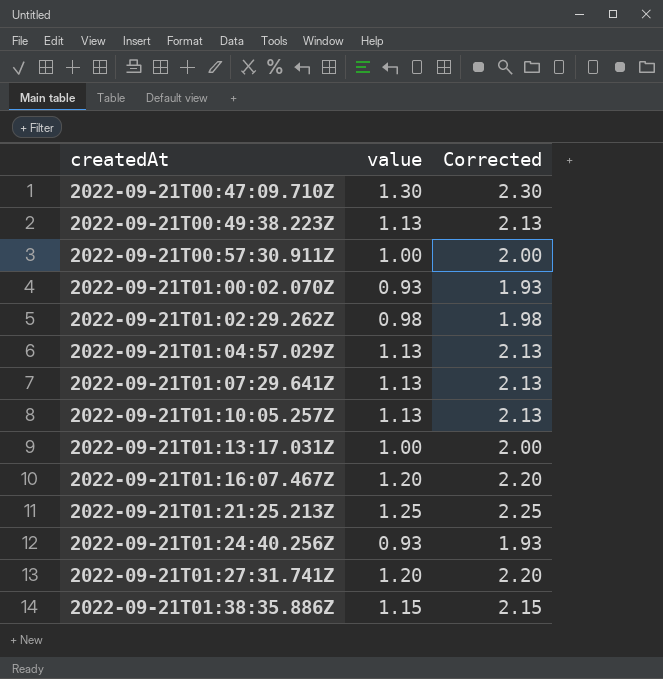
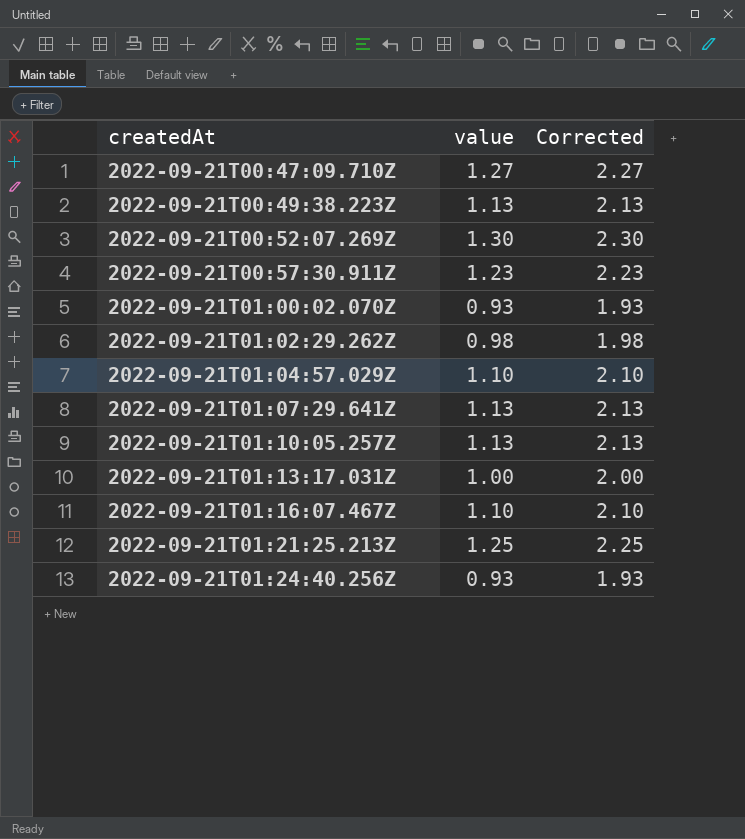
row 2022-09-21T01:27:31.741Z: 1.20 | 2.20 -> none
row 2022-09-21T01:38:35.886Z: 1.15 | 2.15 -> none
2022-09-21T00:47:09.710Z | value: 1.30 -> 1.27
2022-09-21T00:47:09.710Z | Corrected: 2.30 -> 2.27
row 2022-09-21T00:52:07.269Z: none -> 1.30 | 2.30
2022-09-21T00:57:30.911Z | value: 1.00 -> 1.23
2022-09-21T00:57:30.911Z | Corrected: 2.00 -> 2.23
2022-09-21T01:04:57.029Z | value: 1.13 -> 1.10
2022-09-21T01:04:57.029Z | Corrected: 2.13 -> 2.10
2022-09-21T01:16:07.467Z | value: 1.20 -> 1.10
2022-09-21T01:16:07.467Z | Corrected: 2.20 -> 2.10

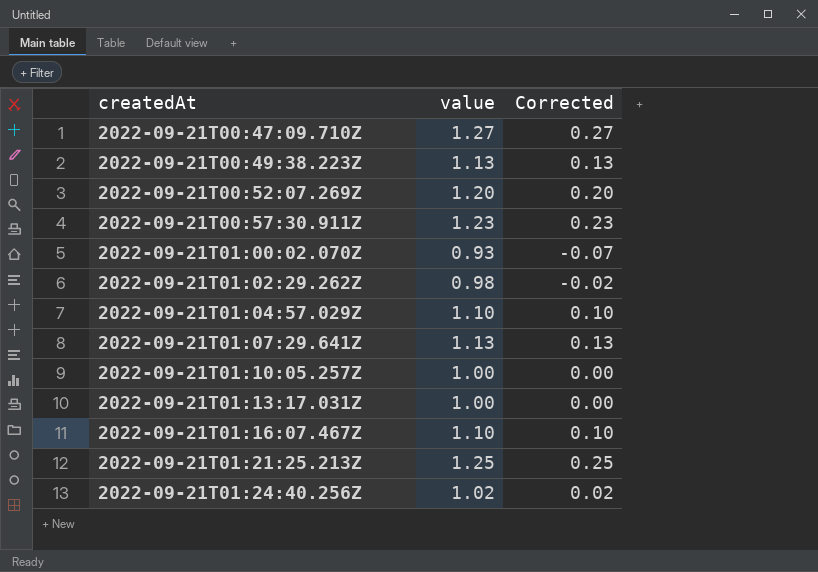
column Corrected | formula: [value] + 1 -> [value] - 1
2022-09-21T00:52:07.269Z | value: 1.30 -> 1.20
2022-09-21T01:10:05.257Z | value: 1.13 -> 1.00
2022-09-21T01:24:40.256Z | value: 0.93 -> 1.02

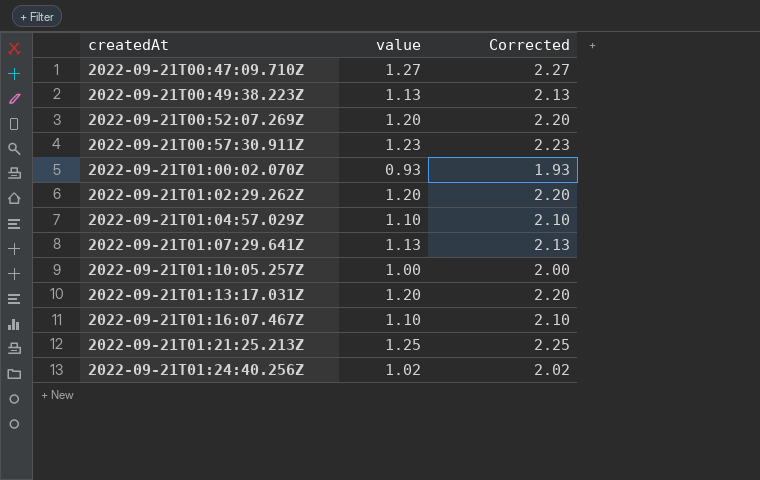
column Corrected | formula: [value] - 1 -> [value] + 1
2022-09-21T01:02:29.262Z | value: 0.98 -> 1.20
2022-09-21T01:13:17.031Z | value: 1.00 -> 1.20

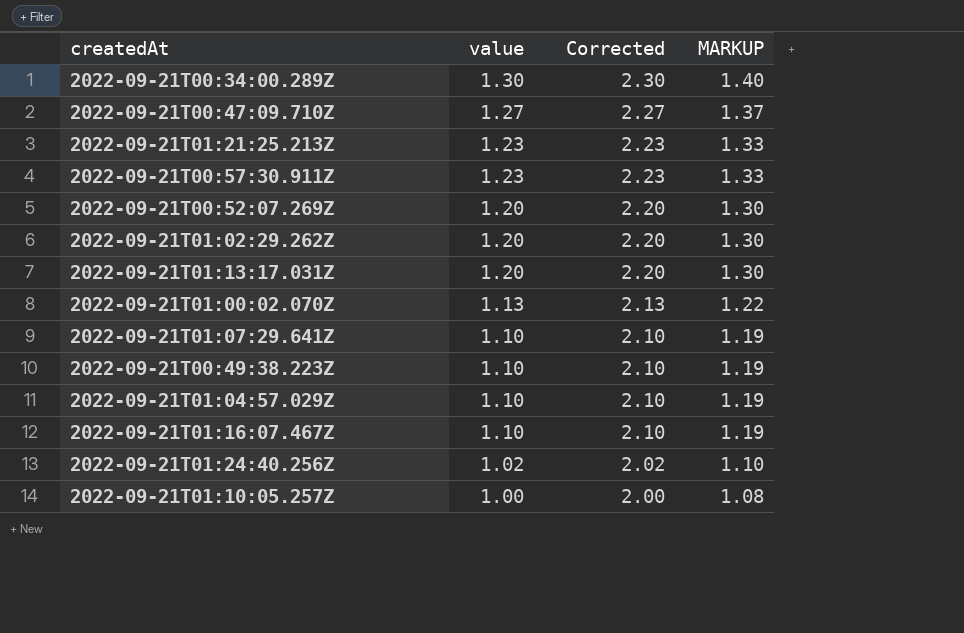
row order: createdAt ascending -> value descending
column MARKUP | formula: none -> [value] * 1.08
row 2022-09-21T00:34:00.289Z: none -> 1.30 | 2.30 | 1.40
2022-09-21T01:21:25.213Z | value: 1.25 -> 1.23
2022-09-21T01:21:25.213Z | Corrected: 2.25 -> 2.23
2022-09-21T01:00:02.070Z | value: 0.93 -> 1.13
2022-09-21T01:00:02.070Z | Corrected: 1.93 -> 2.13
2022-09-21T01:07:29.641Z | value: 1.13 -> 1.10
2022-09-21T01:07:29.641Z | Corrected: 2.13 -> 2.10
2022-09-21T00:49:38.223Z | value: 1.13 -> 1.10
2022-09-21T00:49:38.223Z | Corrected: 2.13 -> 2.10

